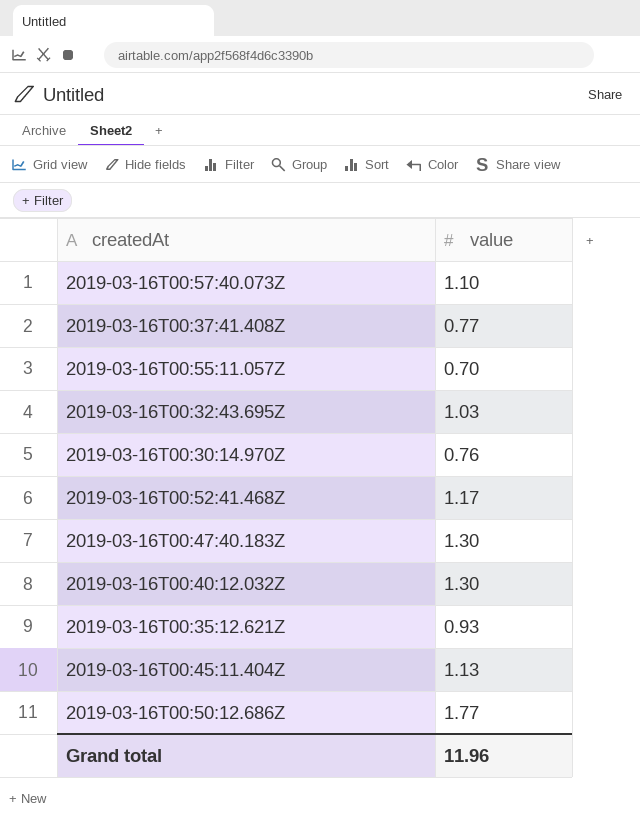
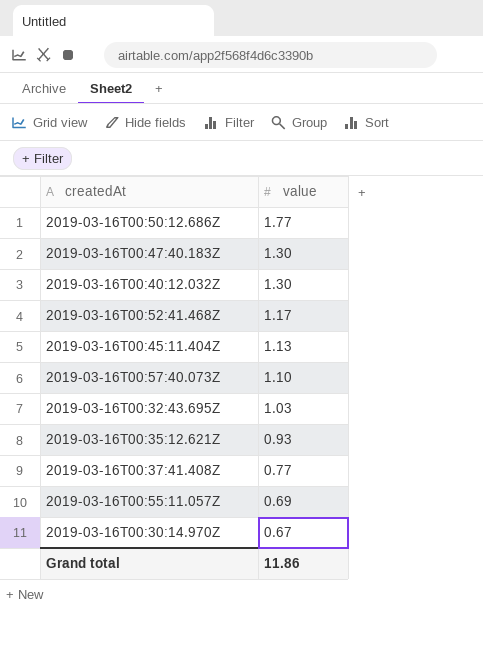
row order: none -> value descending
2019-03-16T00:55:11.057Z | value: 0.70 -> 0.69
2019-03-16T00:30:14.970Z | value: 0.76 -> 0.67
Grand total | value: 11.96 -> 11.86

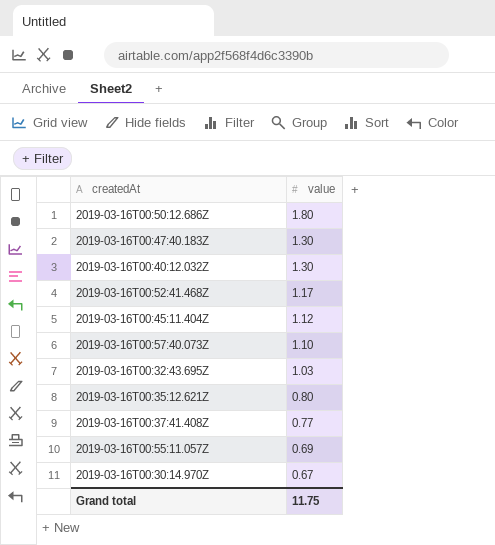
2019-03-16T00:50:12.686Z | value: 1.77 -> 1.80
2019-03-16T00:45:11.404Z | value: 1.13 -> 1.12
2019-03-16T00:35:12.621Z | value: 0.93 -> 0.80
Grand total | value: 11.86 -> 11.75

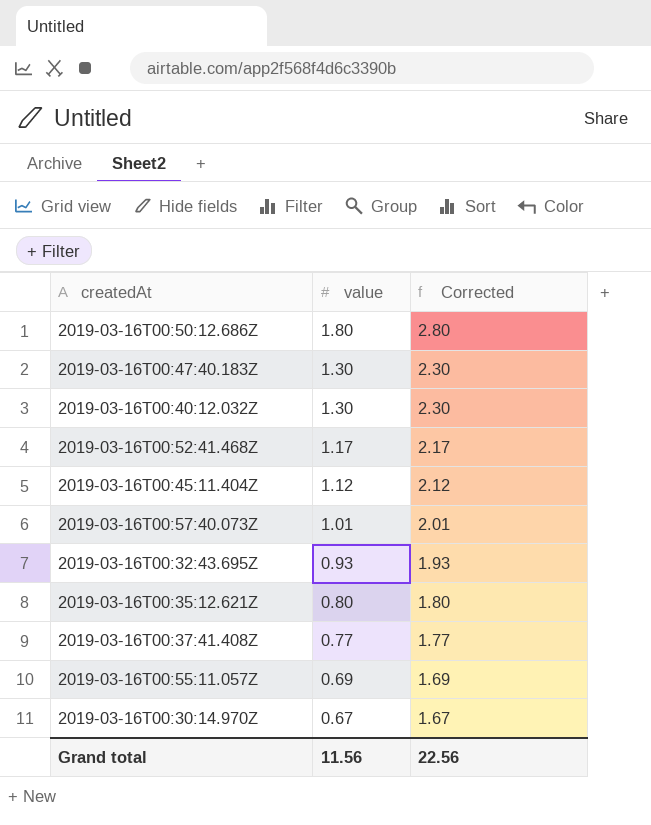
column Corrected | formula: none -> [value] + 1
2019-03-16T00:57:40.073Z | value: 1.10 -> 1.01
2019-03-16T00:32:43.695Z | value: 1.03 -> 0.93
Grand total | value: 11.75 -> 11.56

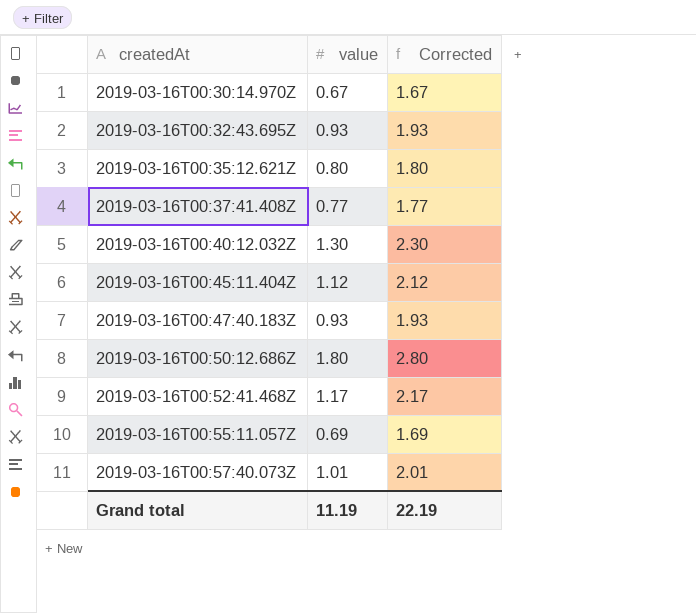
row order: value descending -> createdAt ascending
2019-03-16T00:47:40.183Z | value: 1.30 -> 0.93
2019-03-16T00:47:40.183Z | Corrected: 2.30 -> 1.93
Grand total | value: 11.56 -> 11.19
Grand total | Corrected: 22.56 -> 22.19

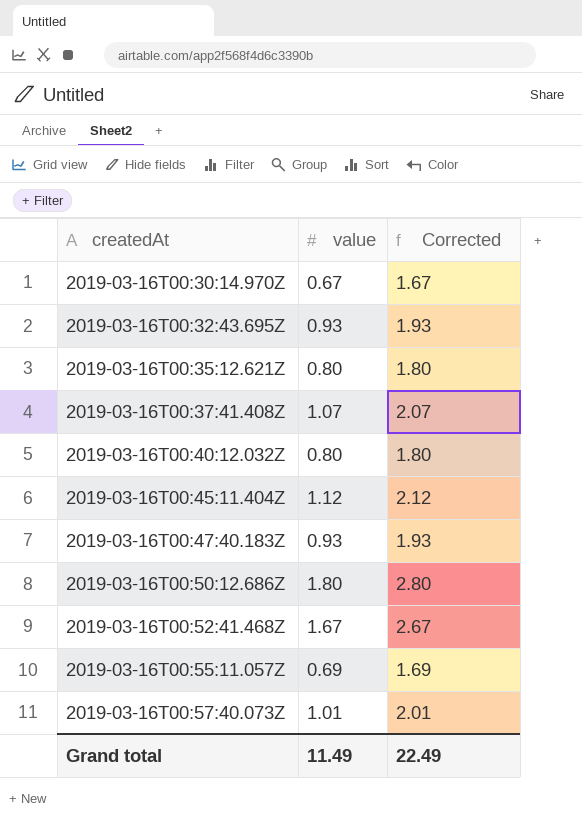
2019-03-16T00:37:41.408Z | value: 0.77 -> 1.07
2019-03-16T00:37:41.408Z | Corrected: 1.77 -> 2.07
2019-03-16T00:40:12.032Z | value: 1.30 -> 0.80
2019-03-16T00:40:12.032Z | Corrected: 2.30 -> 1.80
2019-03-16T00:52:41.468Z | value: 1.17 -> 1.67
2019-03-16T00:52:41.468Z | Corrected: 2.17 -> 2.67
Grand total | value: 11.19 -> 11.49
Grand total | Corrected: 22.19 -> 22.49

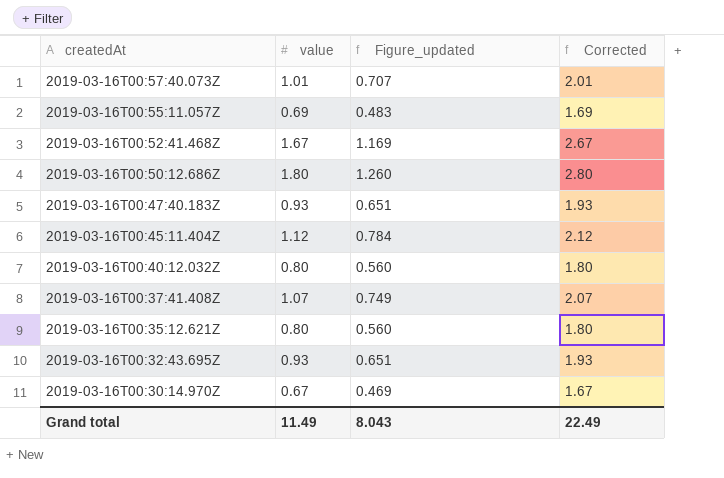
row order: createdAt ascending -> createdAt descending
column Figure_updated | formula: none -> [value] * 0.7

